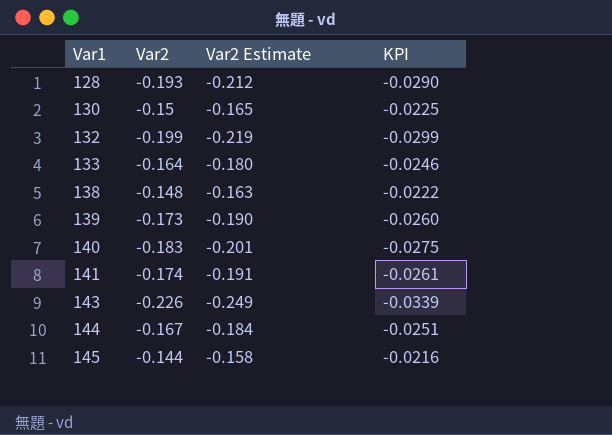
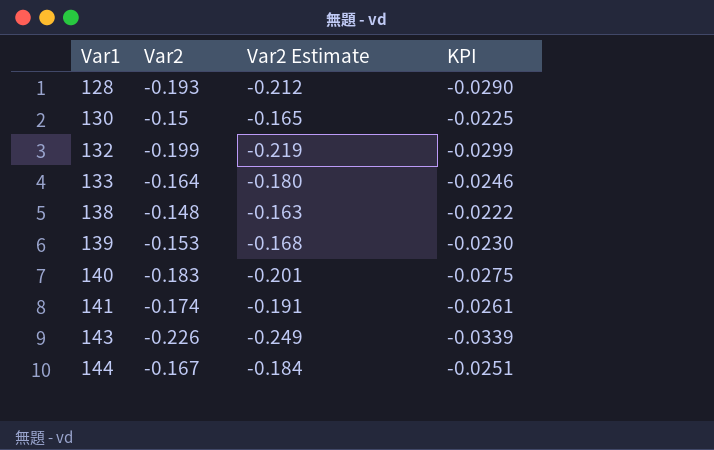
row 145: -0.144 | -0.158 | -0.0216 -> none
139 | Var2: -0.173 -> -0.153
139 | Var2 Estimate: -0.190 -> -0.168
139 | KPI: -0.0260 -> -0.0230

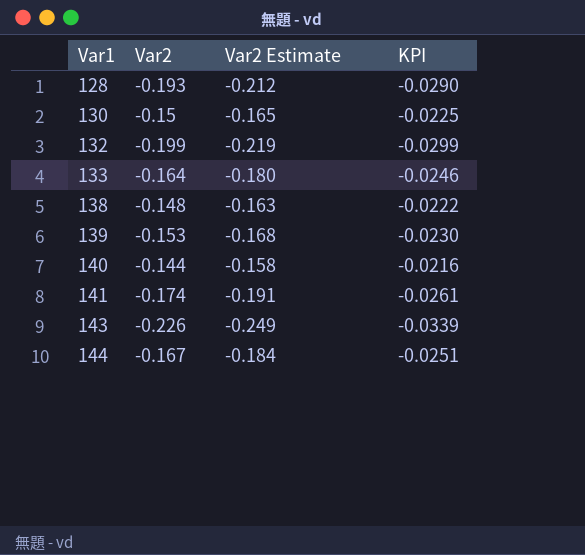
140 | Var2: -0.183 -> -0.144
140 | Var2 Estimate: -0.201 -> -0.158
140 | KPI: -0.0275 -> -0.0216

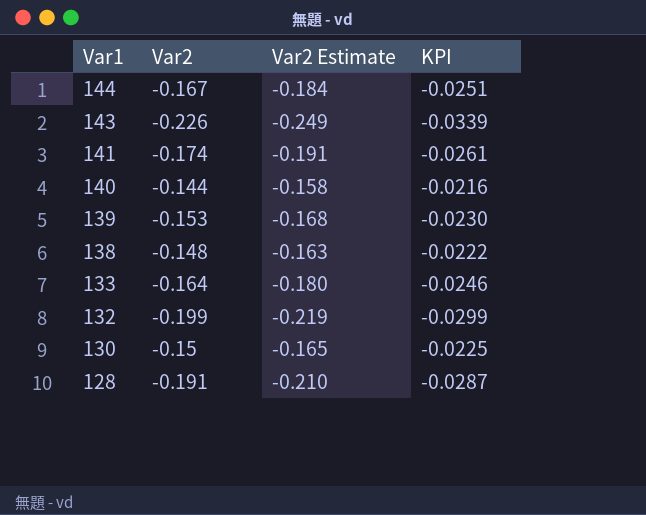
row order: Var1 ascending -> Var1 descending
128 | Var2: -0.193 -> -0.191
128 | Var2 Estimate: -0.212 -> -0.210
128 | KPI: -0.0290 -> -0.0287

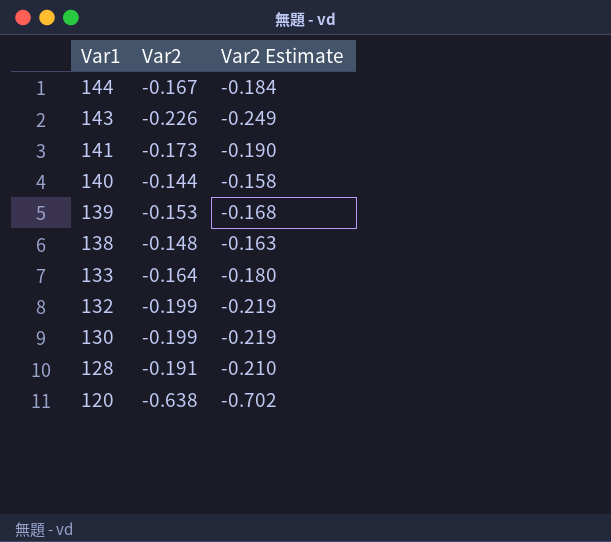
column KPI | formula: [Var2] * 0.15 -> none
141 | Var2: -0.174 -> -0.173
141 | Var2 Estimate: -0.191 -> -0.190
130 | Var2: -0.15 -> -0.199
130 | Var2 Estimate: -0.165 -> -0.219
row 120: none -> -0.638 | -0.702

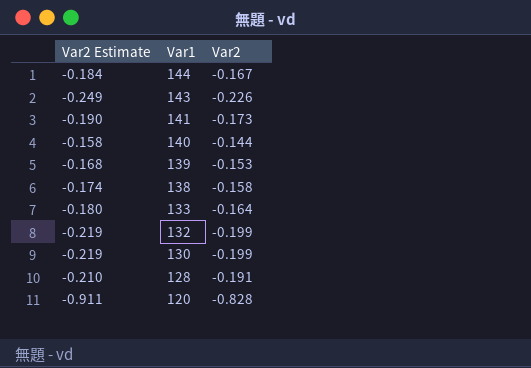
column Var2 Estimate | position: 3 -> 1
138 | Var2 Estimate: -0.163 -> -0.174
138 | Var2: -0.148 -> -0.158
120 | Var2 Estimate: -0.702 -> -0.911
120 | Var2: -0.638 -> -0.828

